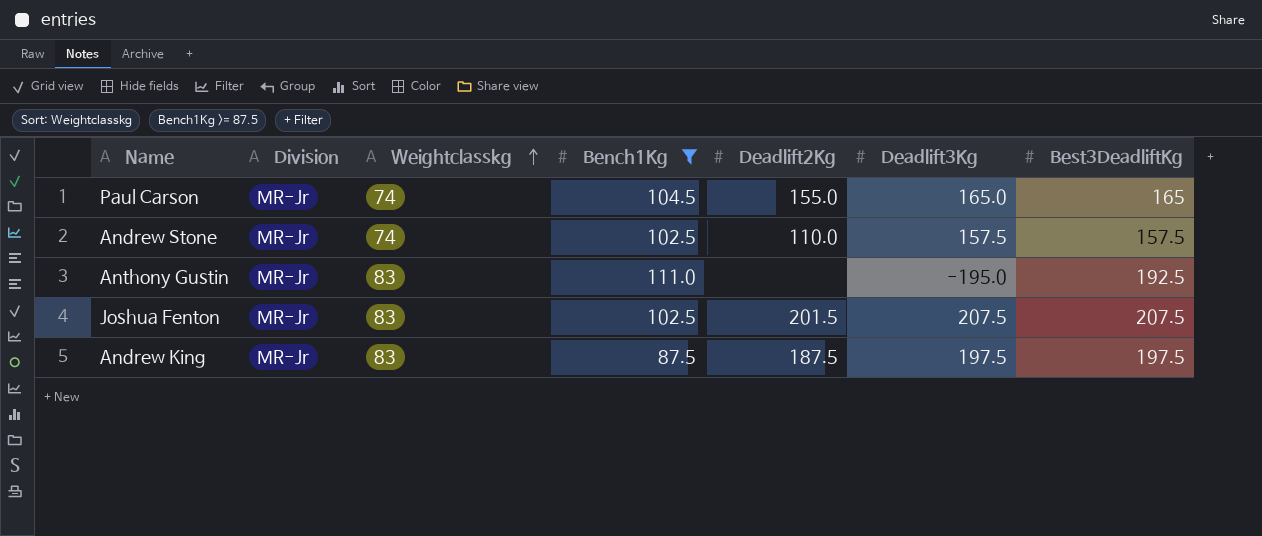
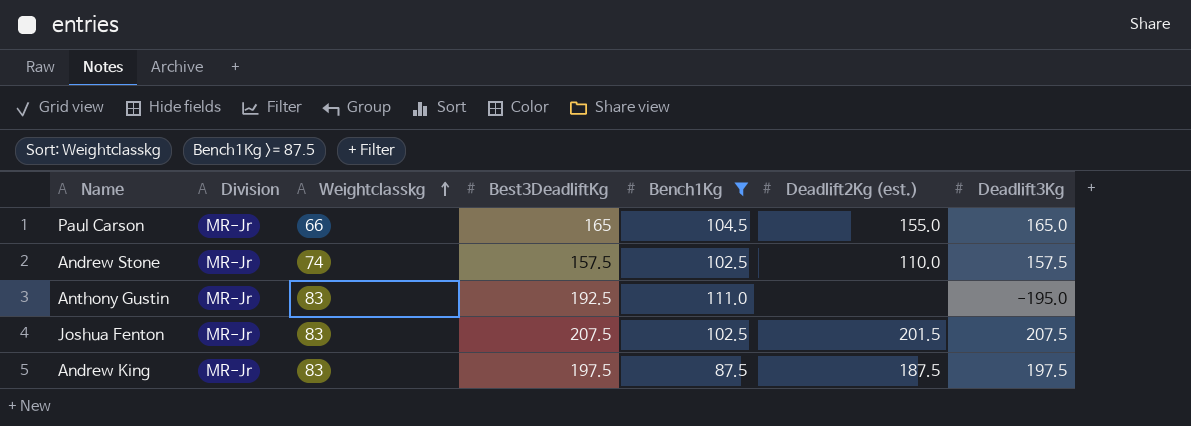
column Best3DeadliftKg | position: 7 -> 4
column name: Deadlift2Kg -> Deadlift2Kg (est.)
Paul Carson | Weightclasskg: 74 -> 66

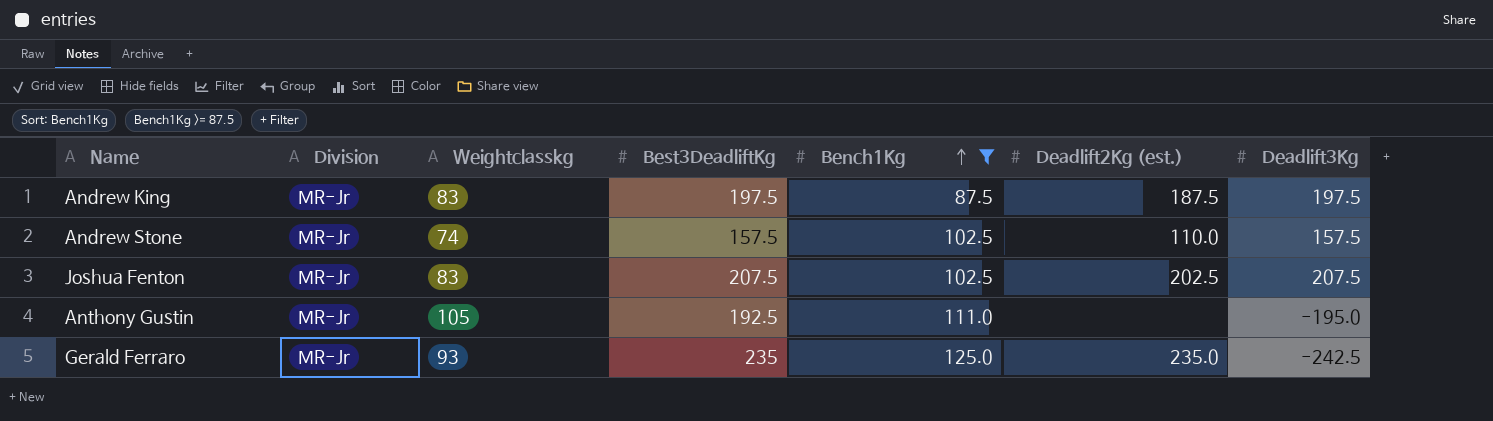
row order: Weightclasskg ascending -> Bench1Kg ascending
row Paul Carson: MR-Jr | 66 | 165 | 104.5 | 155.0 | 165.0 -> none
Joshua Fenton | Deadlift2Kg (est.): 201.5 -> 202.5
Anthony Gustin | Weightclasskg: 83 -> 105
row Gerald Ferraro: none -> MR-Jr | 93 | 235 | 125.0 | 235.0 | -242.5

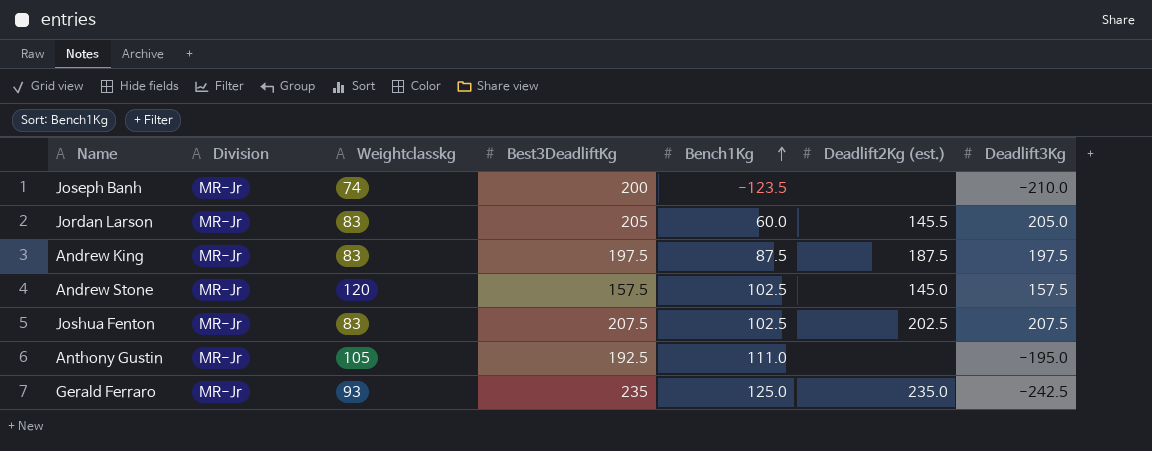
filter: Bench1Kg >= 87.5 -> none
Andrew Stone | Weightclasskg: 74 -> 120
Andrew Stone | Deadlift2Kg (est.): 110.0 -> 145.0

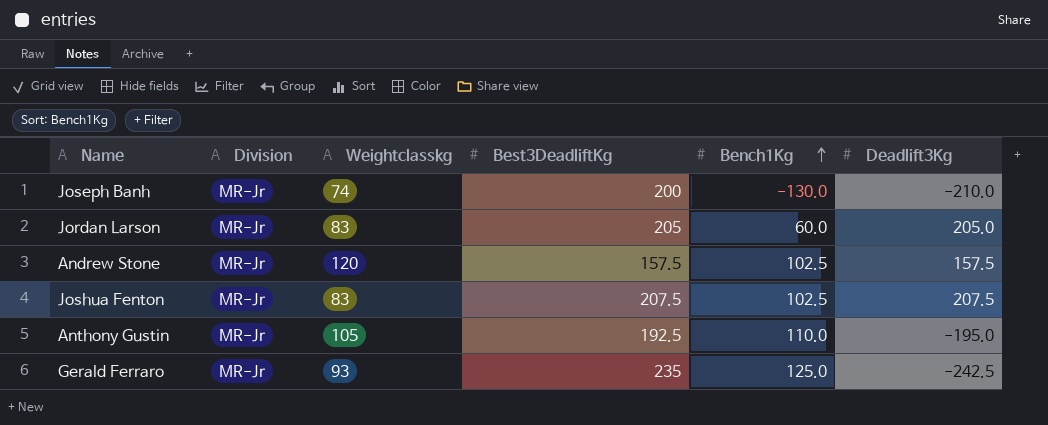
column Deadlift2Kg (est.) | position: 6 -> none
row Andrew King: MR-Jr | 83 | 197.5 | 87.5 | 187.5 | 197.5 -> none
Joseph Banh | Bench1Kg: -123.5 -> -130.0
Anthony Gustin | Bench1Kg: 111.0 -> 110.0

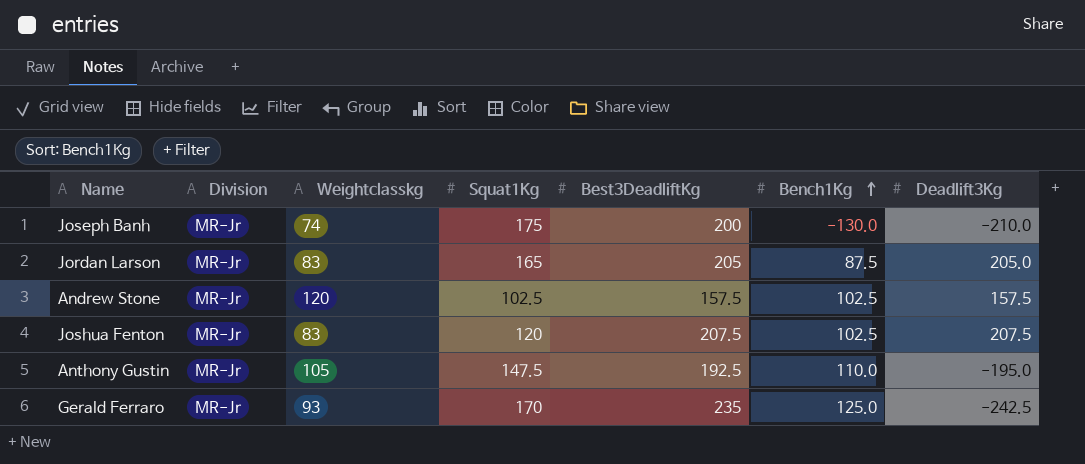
column Squat1Kg | position: none -> 4
Jordan Larson | Bench1Kg: 60.0 -> 87.5

